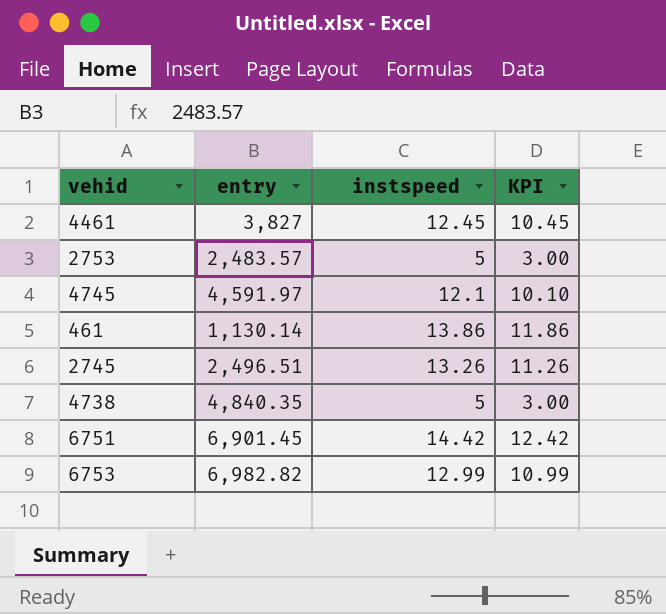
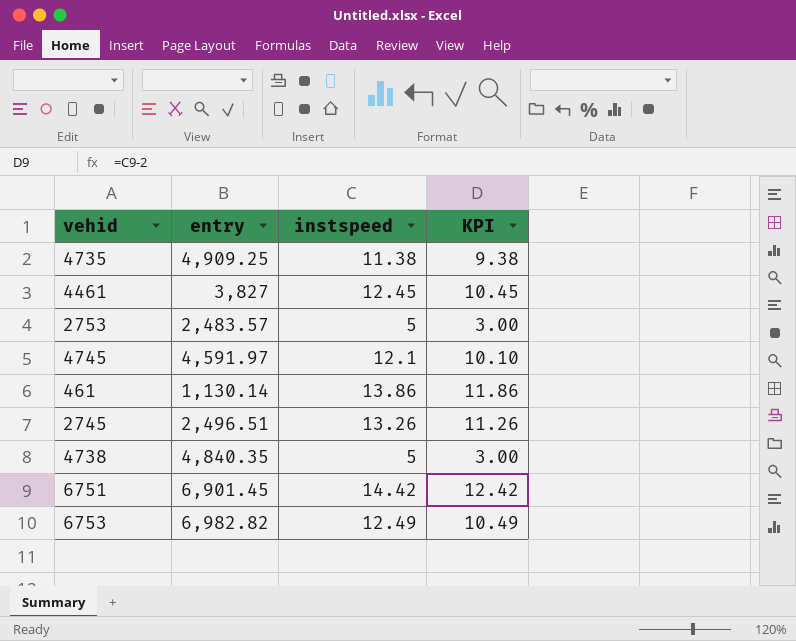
row 4735: none -> 4,909.25 | 11.38 | 9.38
6753 | instspeed: 12.99 -> 12.49
6753 | KPI: 10.99 -> 10.49

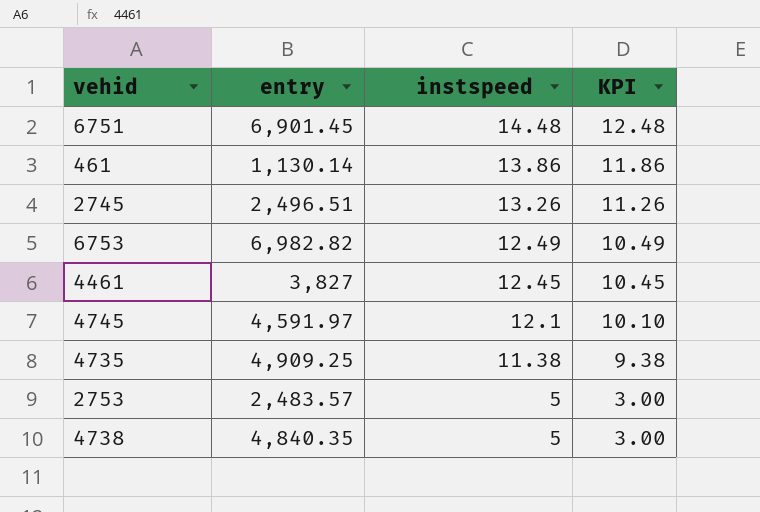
row order: none -> instspeed descending
6751 | instspeed: 14.42 -> 14.48
6751 | KPI: 12.42 -> 12.48

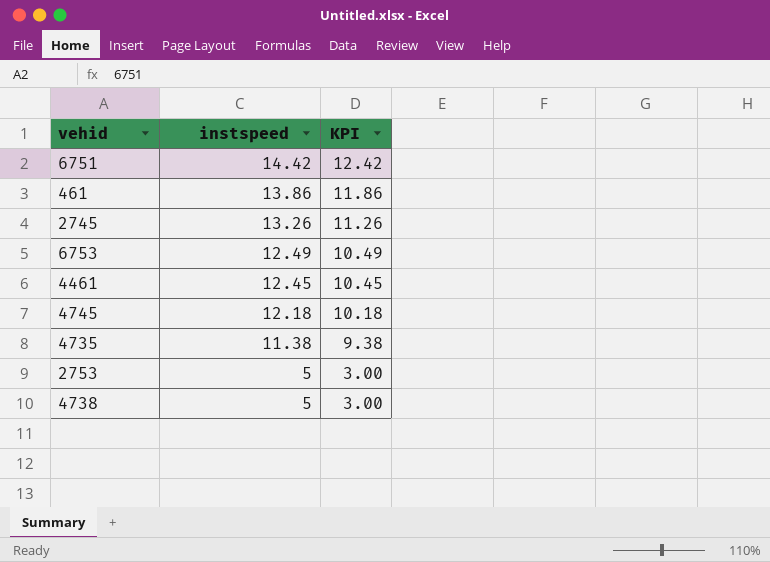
column entry | position: 2 -> none
6751 | instspeed: 14.48 -> 14.42
6751 | KPI: 12.48 -> 12.42
4745 | instspeed: 12.1 -> 12.18
4745 | KPI: 10.10 -> 10.18

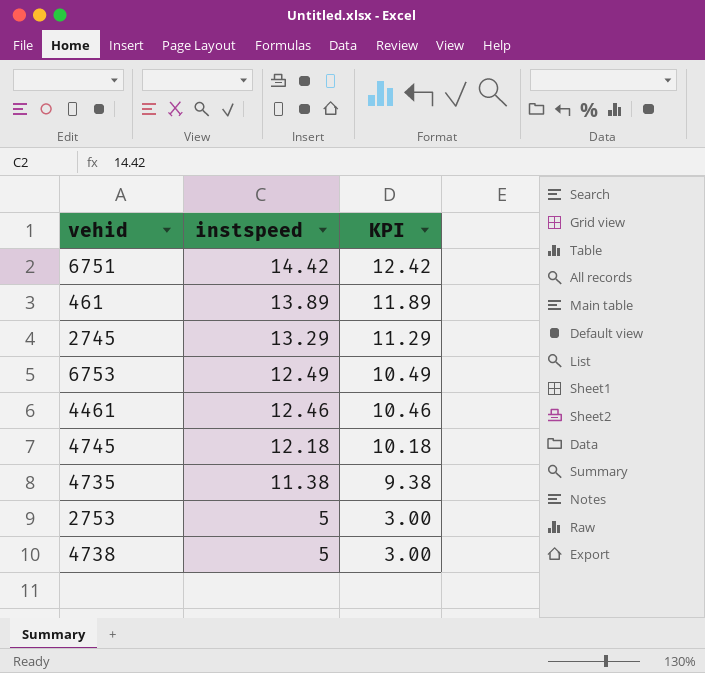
461 | instspeed: 13.86 -> 13.89
461 | KPI: 11.86 -> 11.89
2745 | instspeed: 13.26 -> 13.29
2745 | KPI: 11.26 -> 11.29
4461 | instspeed: 12.45 -> 12.46
4461 | KPI: 10.45 -> 10.46

